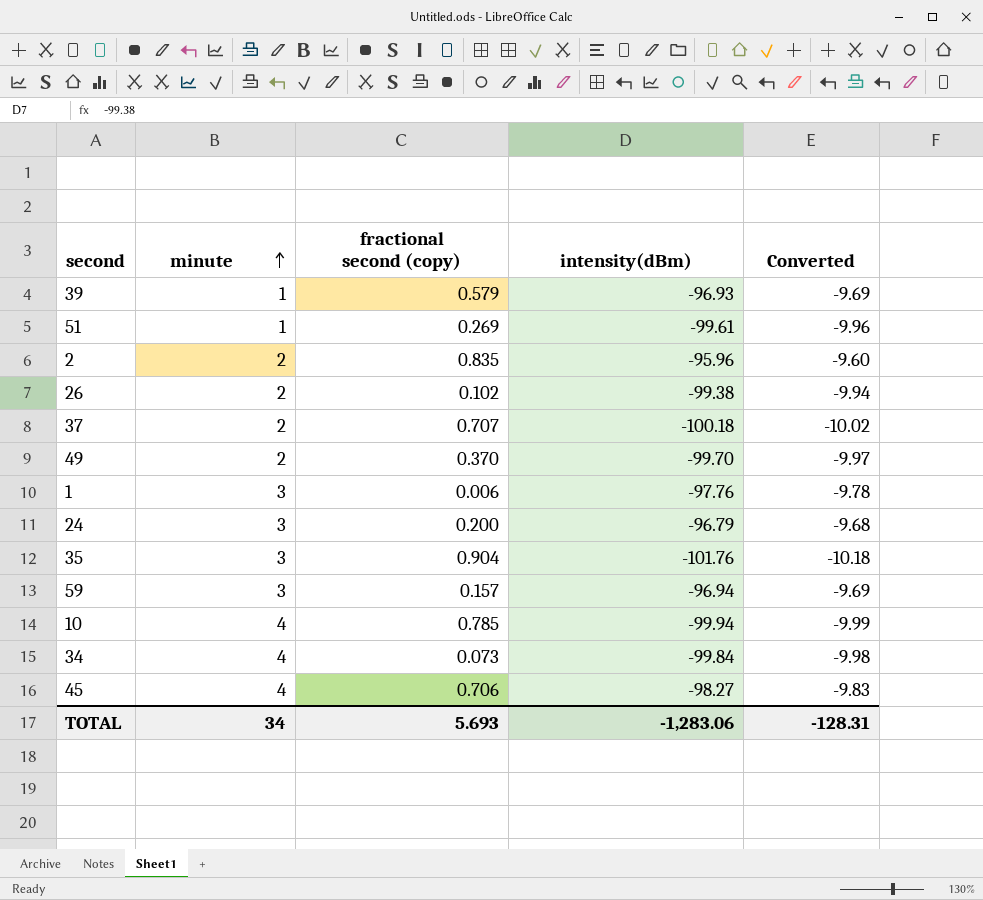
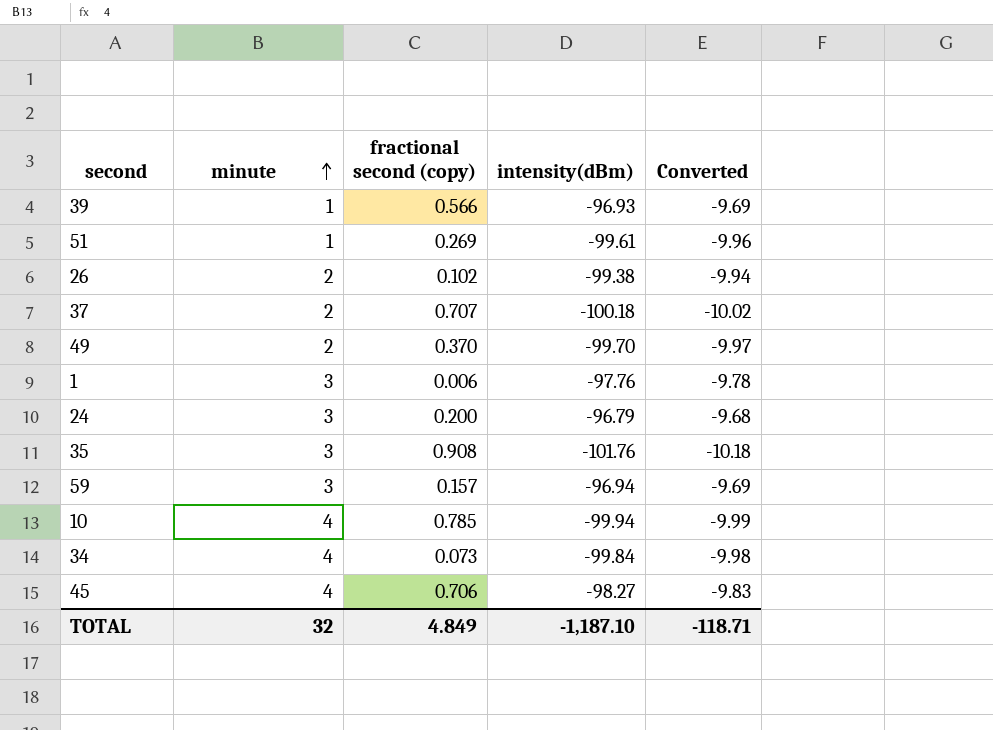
row 2: 2 | 0.835 | -95.96 | -9.60 -> none
39 | fractional second (copy): 0.579 -> 0.566
35 | fractional second (copy): 0.904 -> 0.908
TOTAL | minute: 34 -> 32
TOTAL | fractional second (copy): 5.693 -> 4.849
TOTAL | intensity(dBm): -1,283.06 -> -1,187.10
TOTAL | Converted: -128.31 -> -118.71

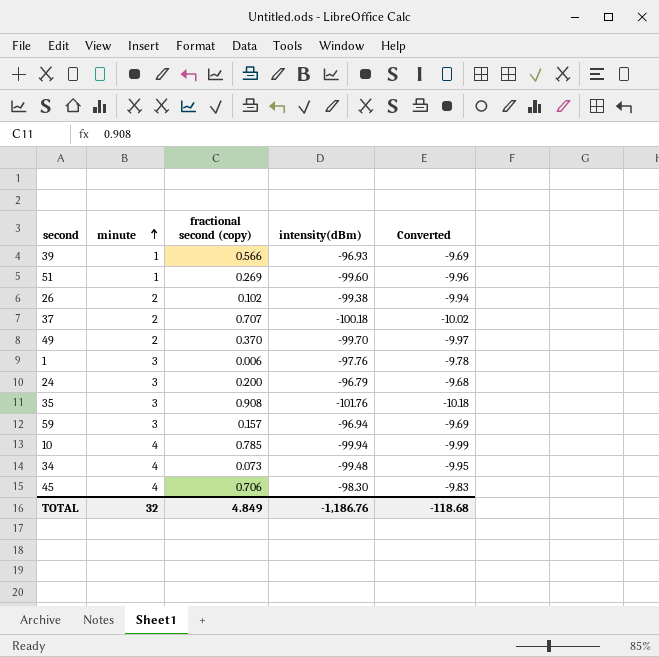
51 | intensity(dBm): -99.61 -> -99.60
34 | intensity(dBm): -99.84 -> -99.48
34 | Converted: -9.98 -> -9.95
45 | intensity(dBm): -98.27 -> -98.30
TOTAL | intensity(dBm): -1,187.10 -> -1,186.76
TOTAL | Converted: -118.71 -> -118.68

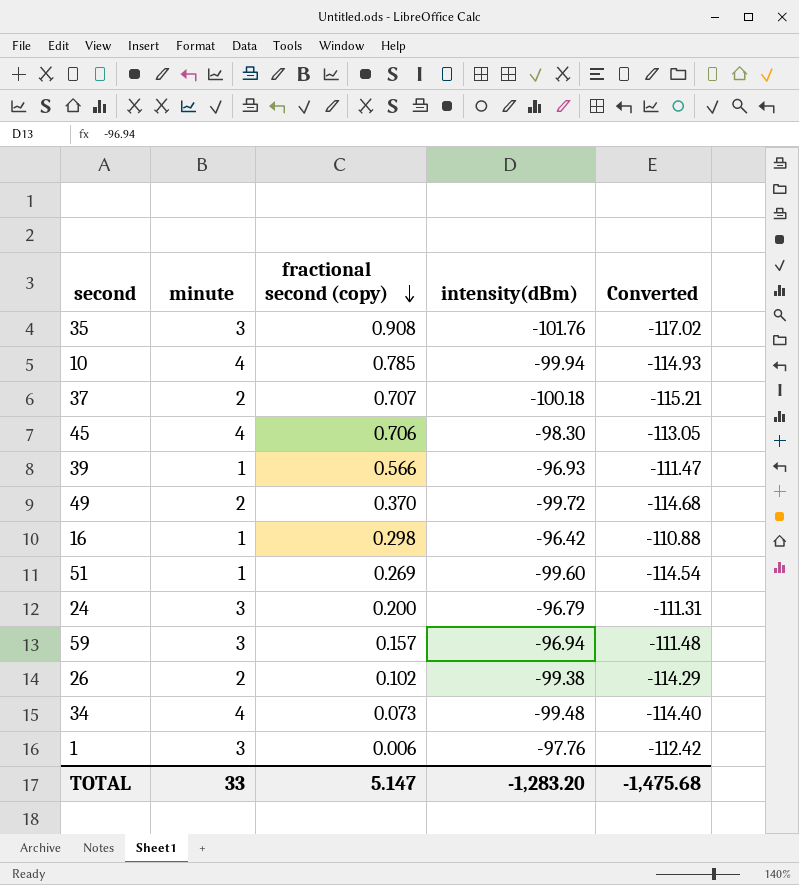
row order: minute ascending -> fractional second (copy) descending
column Converted | formula: [intensity(dBm)] * 0.1 -> [intensity(dBm)] * 1.15
49 | intensity(dBm): -99.70 -> -99.72
row 16: none -> 1 | 0.298 | -96.42 | -110.88
TOTAL | minute: 32 -> 33
TOTAL | fractional second (copy): 4.849 -> 5.147
TOTAL | intensity(dBm): -1,186.76 -> -1,283.20
TOTAL | Converted: -118.68 -> -1,475.68

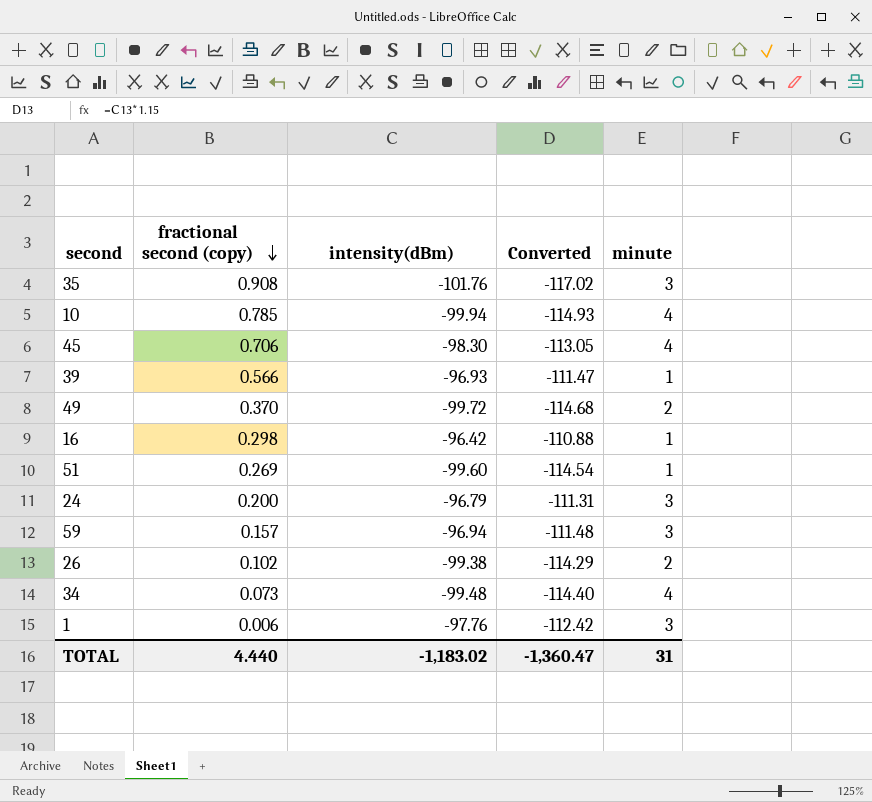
column minute | position: 2 -> 5
row 37: 2 | 0.707 | -100.18 | -115.21 -> none
TOTAL | fractional second (copy): 5.147 -> 4.440
TOTAL | intensity(dBm): -1,283.20 -> -1,183.02
TOTAL | Converted: -1,475.68 -> -1,360.47
TOTAL | minute: 33 -> 31

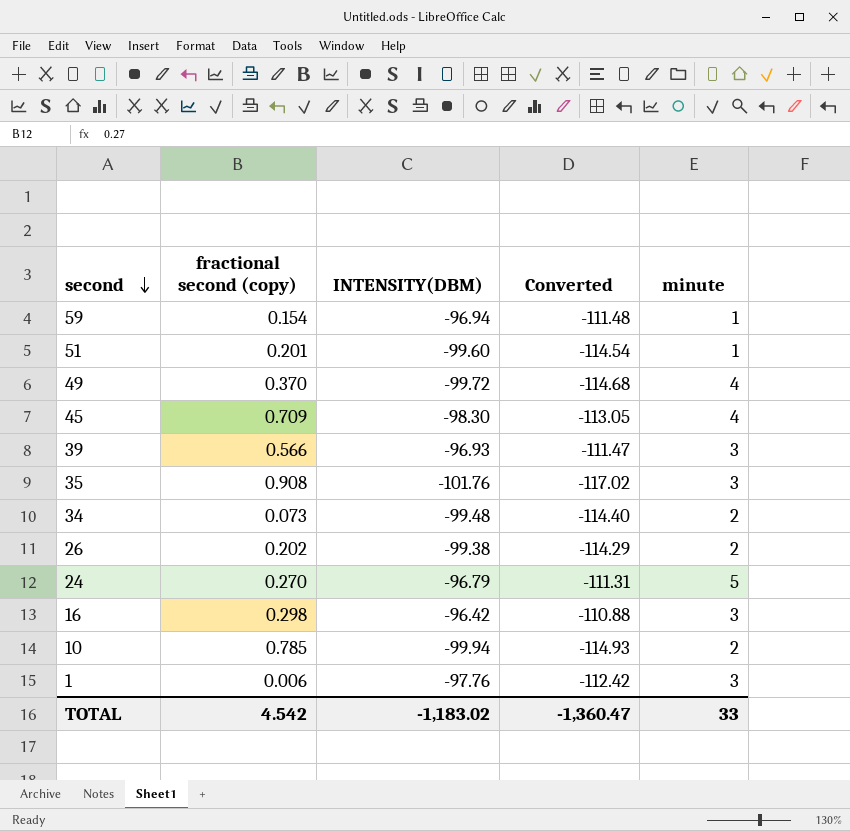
row order: fractional second (copy) descending -> second descending
column name: intensity(dBm) -> INTENSITY(DBM)
59 | fractional second (copy): 0.157 -> 0.154
59 | minute: 3 -> 1
51 | fractional second (copy): 0.269 -> 0.201
49 | minute: 2 -> 4
45 | fractional second (copy): 0.706 -> 0.709
39 | minute: 1 -> 3
34 | minute: 4 -> 2
26 | fractional second (copy): 0.102 -> 0.202
24 | fractional second (copy): 0.200 -> 0.270
24 | minute: 3 -> 5
16 | minute: 1 -> 3
10 | minute: 4 -> 2
TOTAL | fractional second (copy): 4.440 -> 4.542
TOTAL | minute: 31 -> 33

